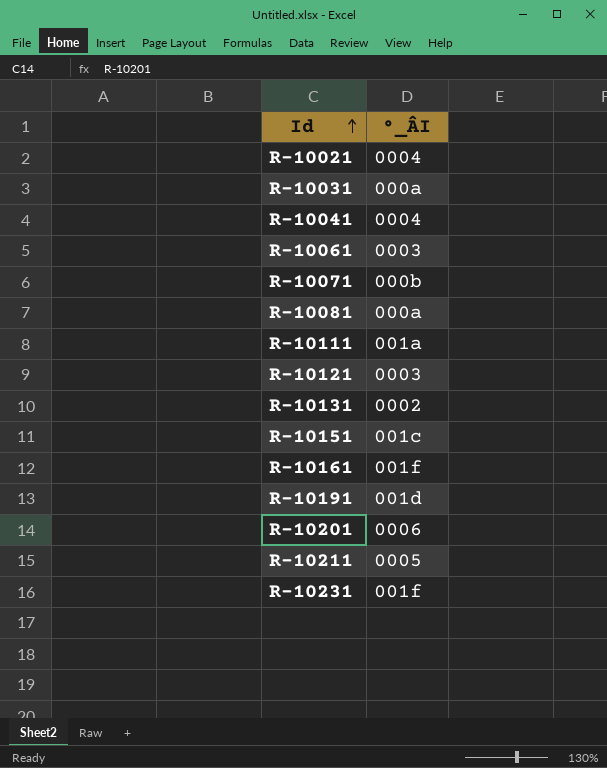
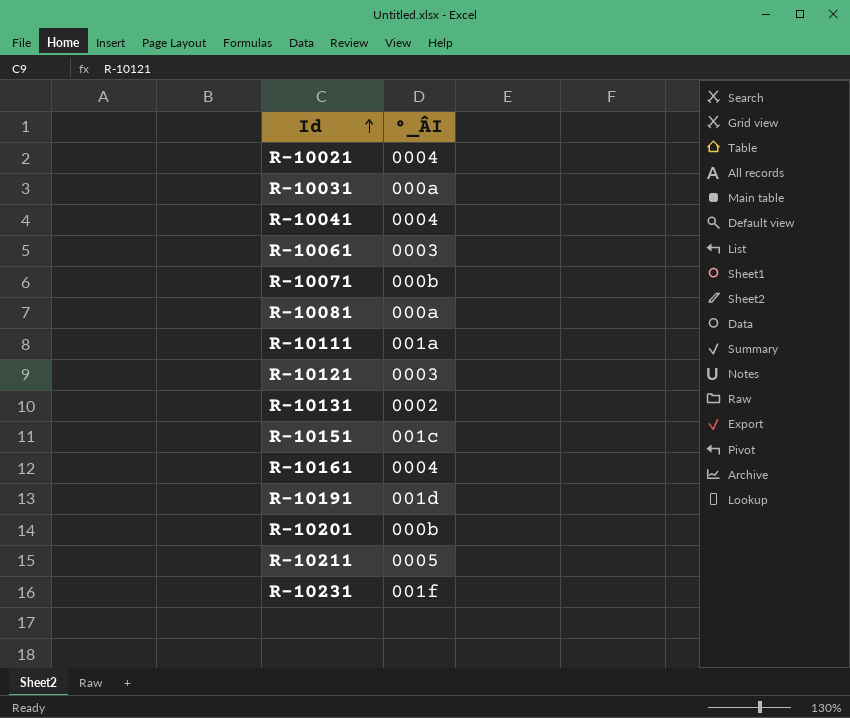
R-10161 | °_ÂI: 001f -> 0004
R-10201 | °_ÂI: 0006 -> 000b

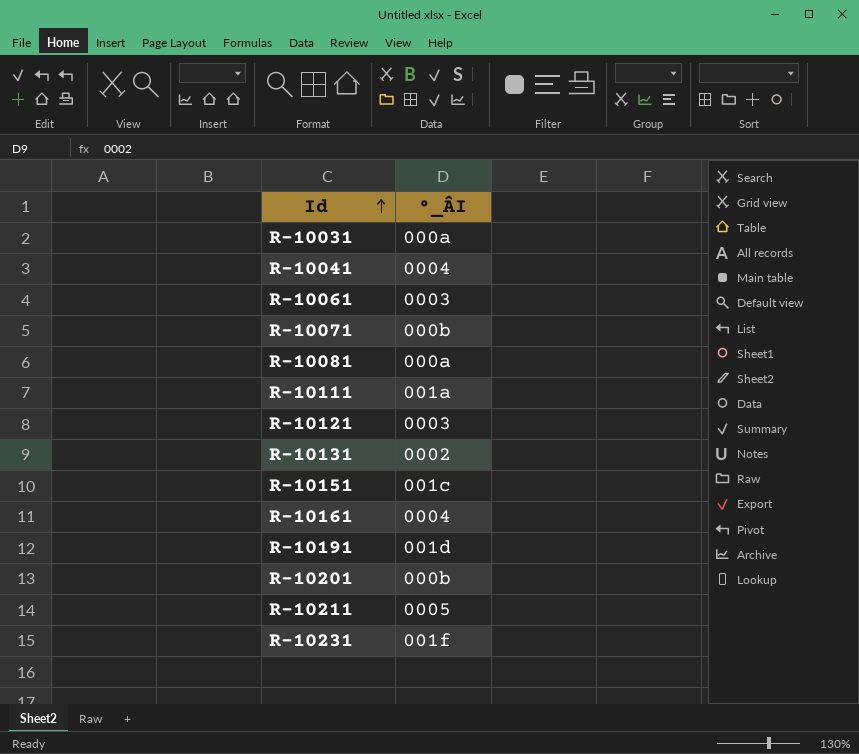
row R-10021: 0004 -> none

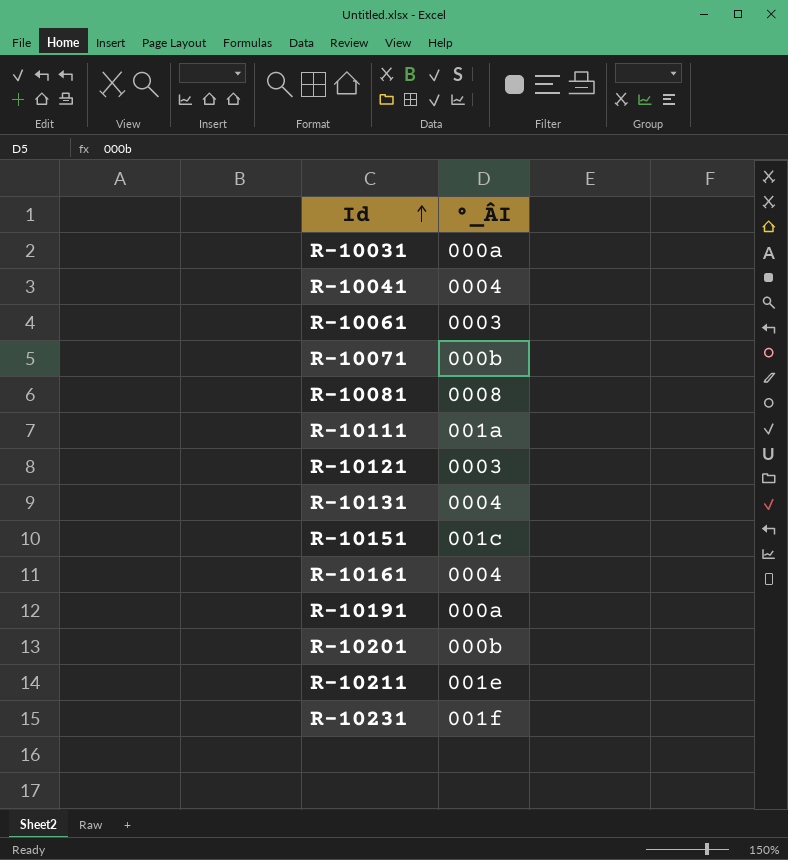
R-10081 | °_ÂI: 000a -> 0008
R-10131 | °_ÂI: 0002 -> 0004
R-10191 | °_ÂI: 001d -> 000a
R-10211 | °_ÂI: 0005 -> 001e

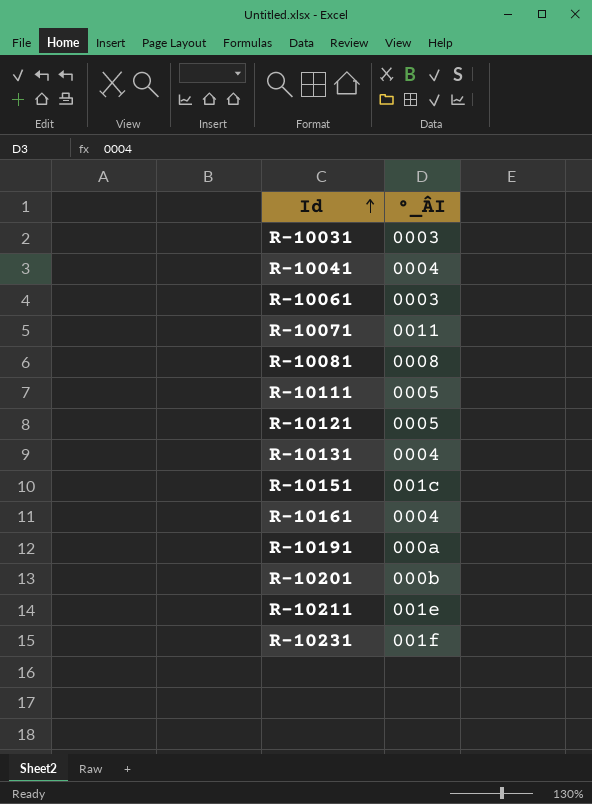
R-10031 | °_ÂI: 000a -> 0003
R-10071 | °_ÂI: 000b -> 0011
R-10111 | °_ÂI: 001a -> 0005
R-10121 | °_ÂI: 0003 -> 0005

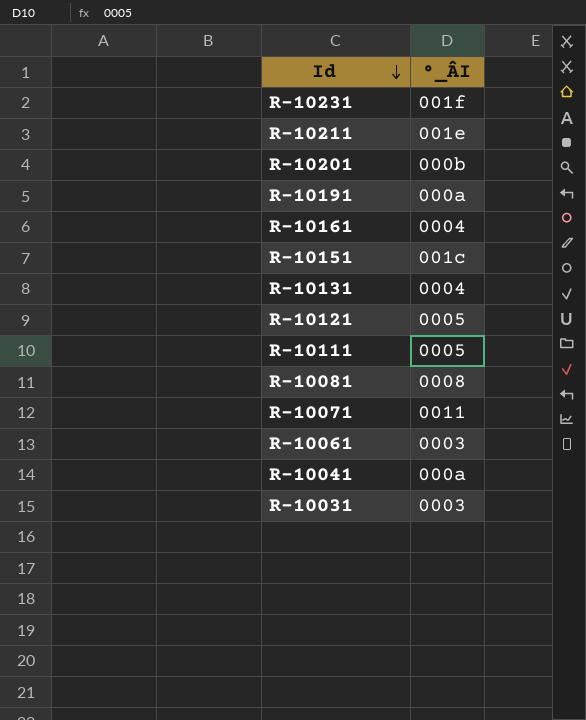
row order: Id ascending -> Id descending
R-10041 | °_ÂI: 0004 -> 000a

